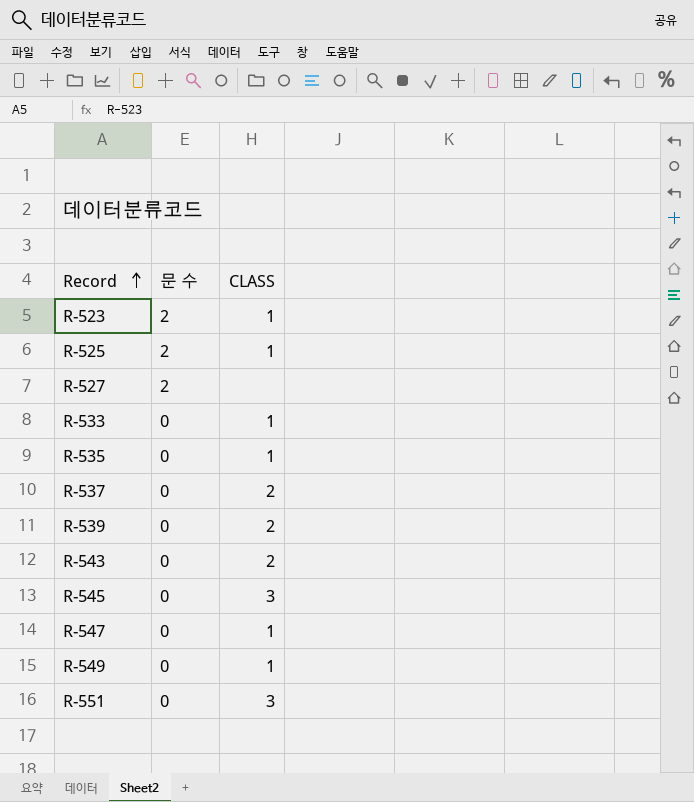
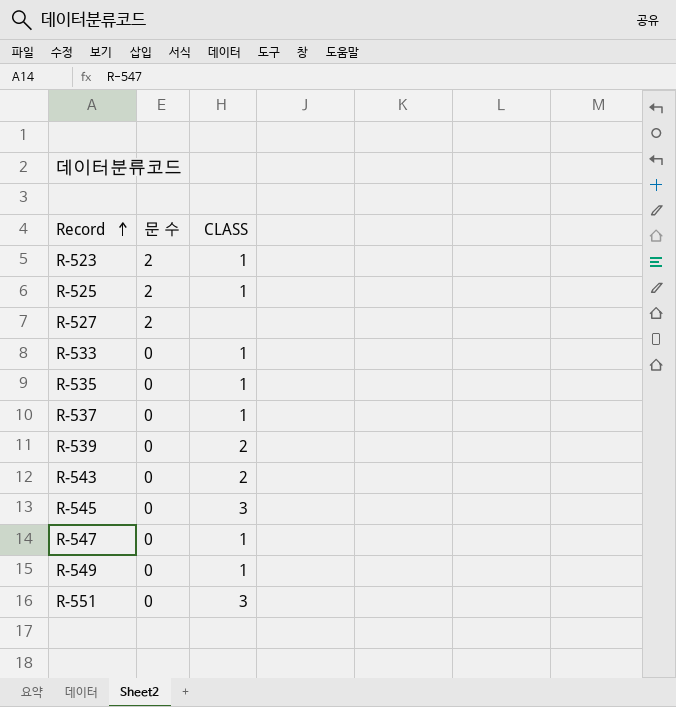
R-537 | CLASS: 2 -> 1

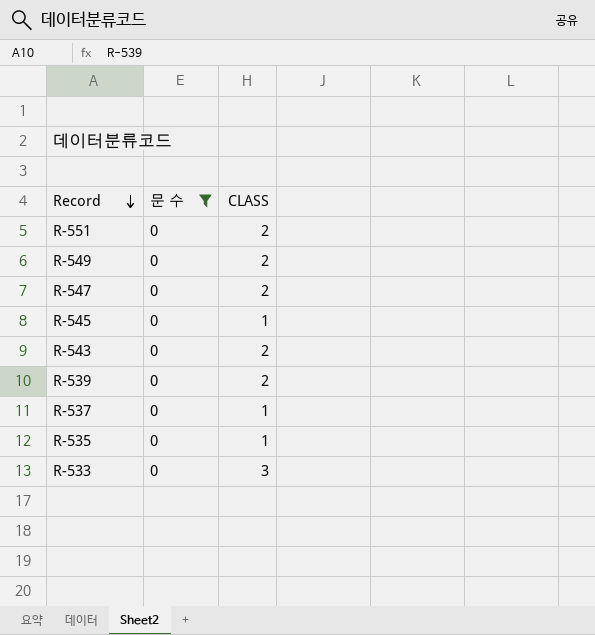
filter: none -> 문 수 = 0
row order: Record ascending -> Record descending
R-551 | CLASS: 3 -> 2
R-549 | CLASS: 1 -> 2
R-547 | CLASS: 1 -> 2
R-545 | CLASS: 3 -> 1
R-533 | CLASS: 1 -> 3

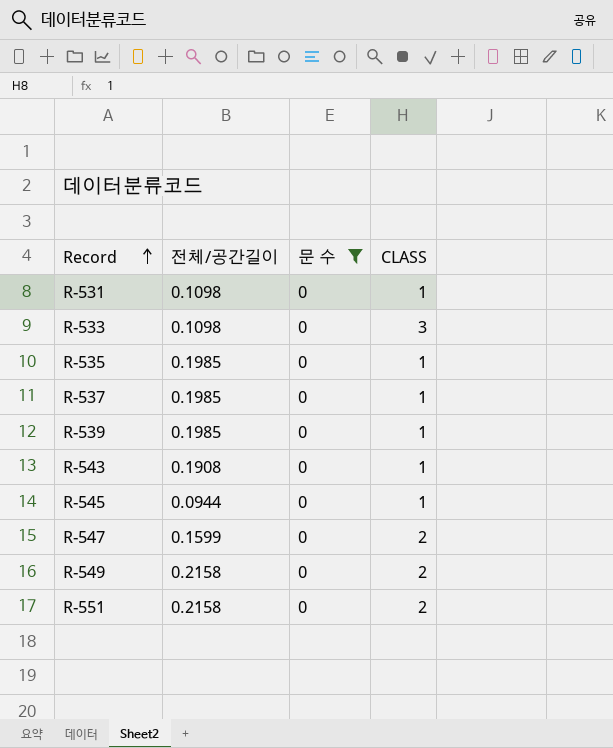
row order: Record descending -> Record ascending
column 전체/공간길이 | position: none -> 2
row R-531: none -> 0.1098 | 0 | 1
R-539 | CLASS: 2 -> 1
R-543 | CLASS: 2 -> 1

